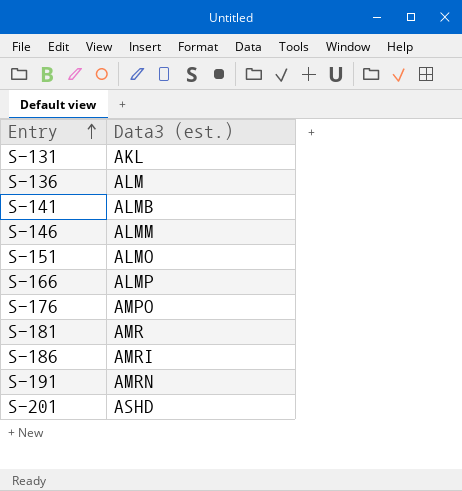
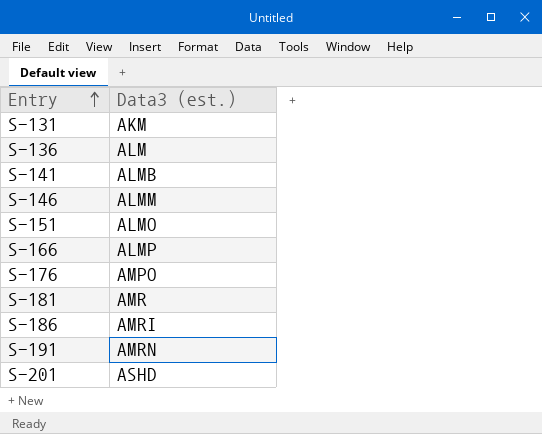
S-131 | Data3 (est.): AKL -> AKM

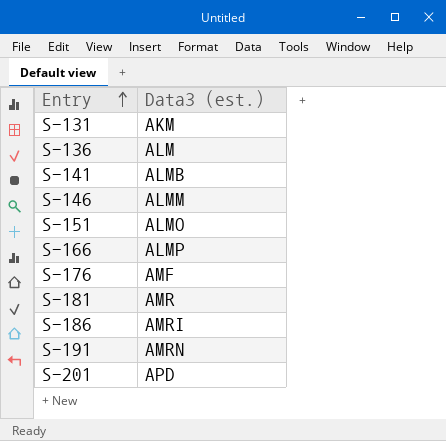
S-176 | Data3 (est.): AMPO -> AMF
S-201 | Data3 (est.): ASHD -> APD

